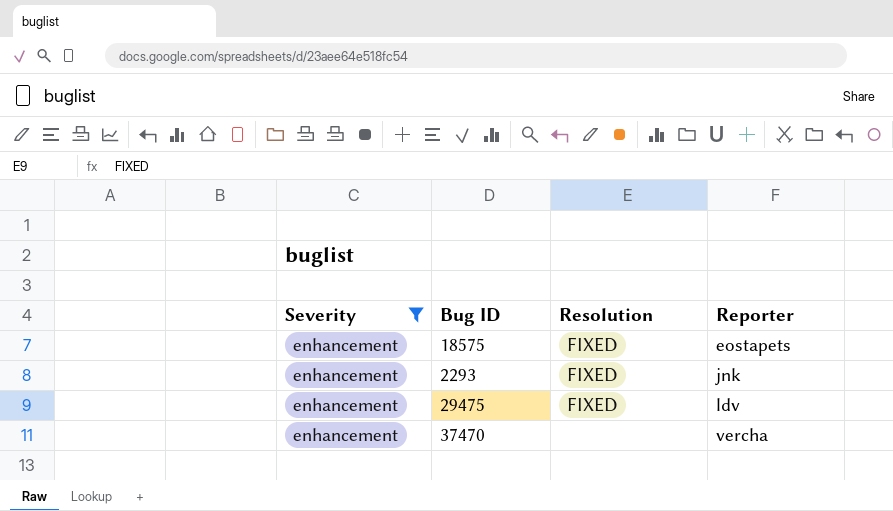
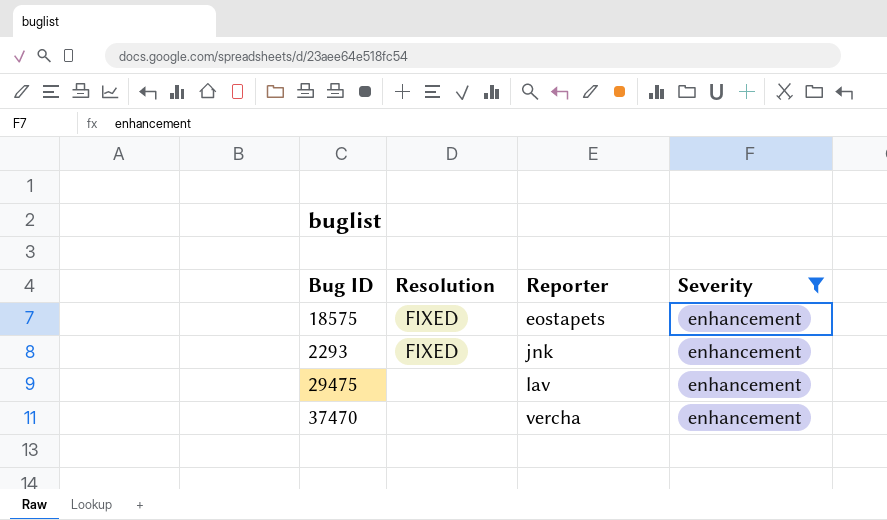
column Severity | position: 1 -> 4
29475 | Resolution: FIXED -> none
29475 | Reporter: ldv -> lav

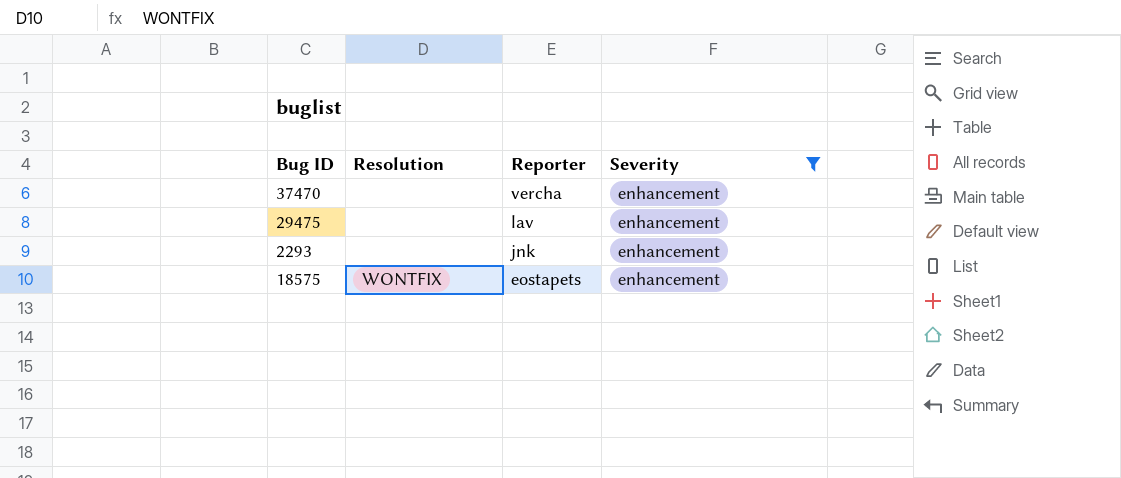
row order: Reporter ascending -> Reporter descending
2293 | Resolution: FIXED -> none
18575 | Resolution: FIXED -> WONTFIX

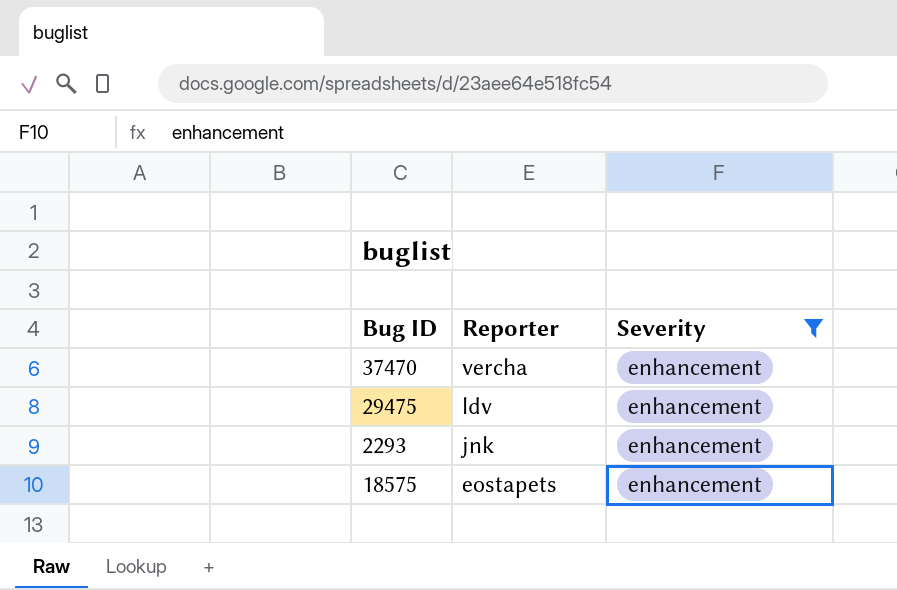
column Resolution | position: 2 -> none
29475 | Reporter: lav -> ldv

